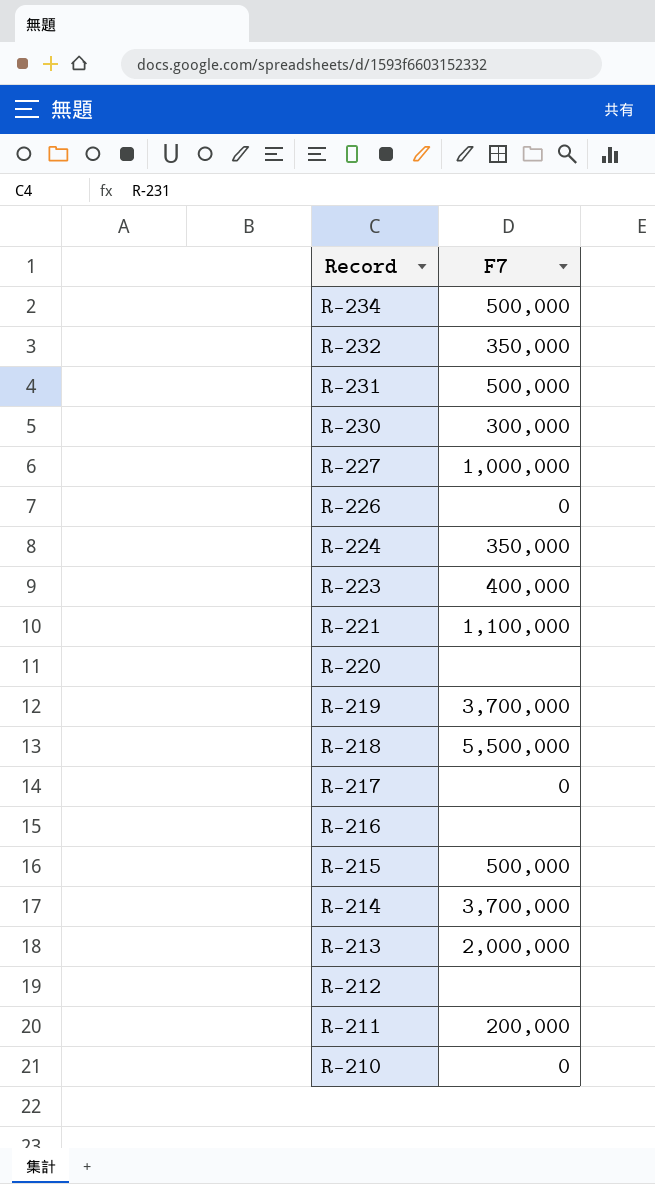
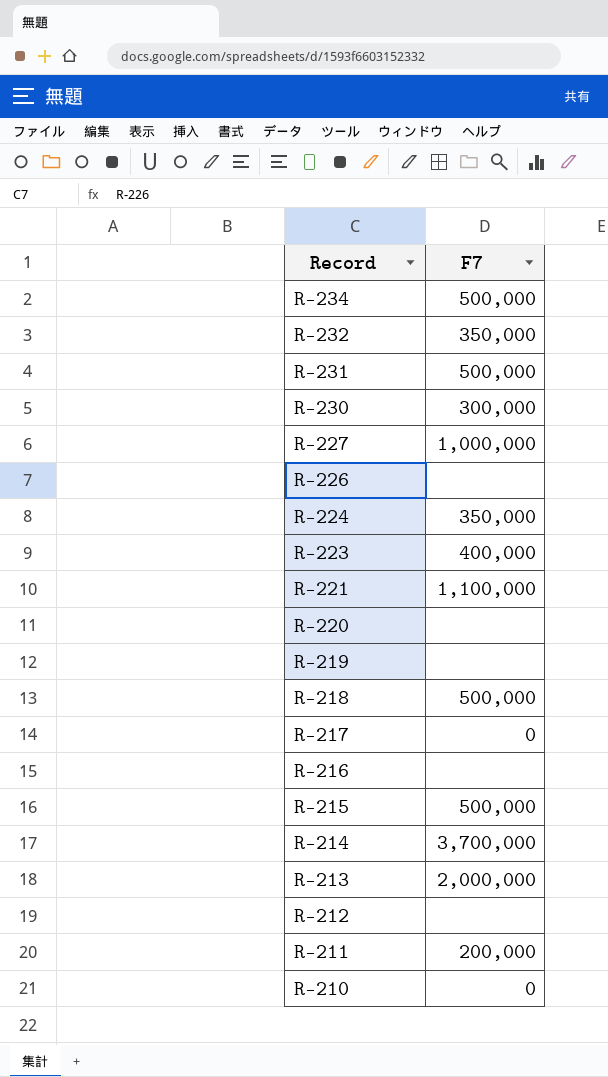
R-226 | F7: 0 -> none
R-219 | F7: 3,700,000 -> none
R-218 | F7: 5,500,000 -> 500,000

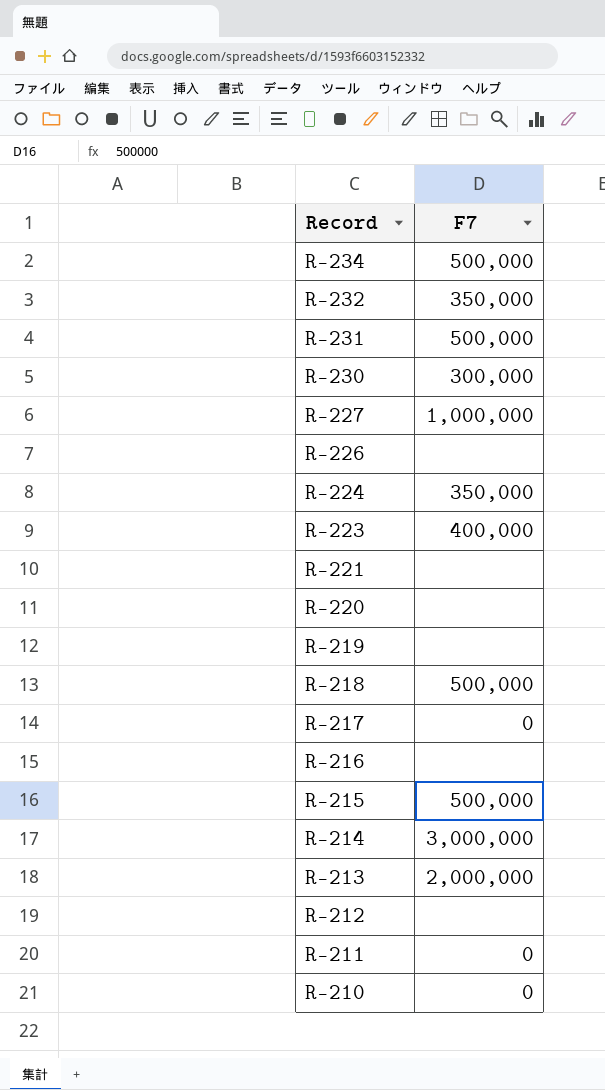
R-221 | F7: 1,100,000 -> none
R-214 | F7: 3,700,000 -> 3,000,000
R-211 | F7: 200,000 -> 0

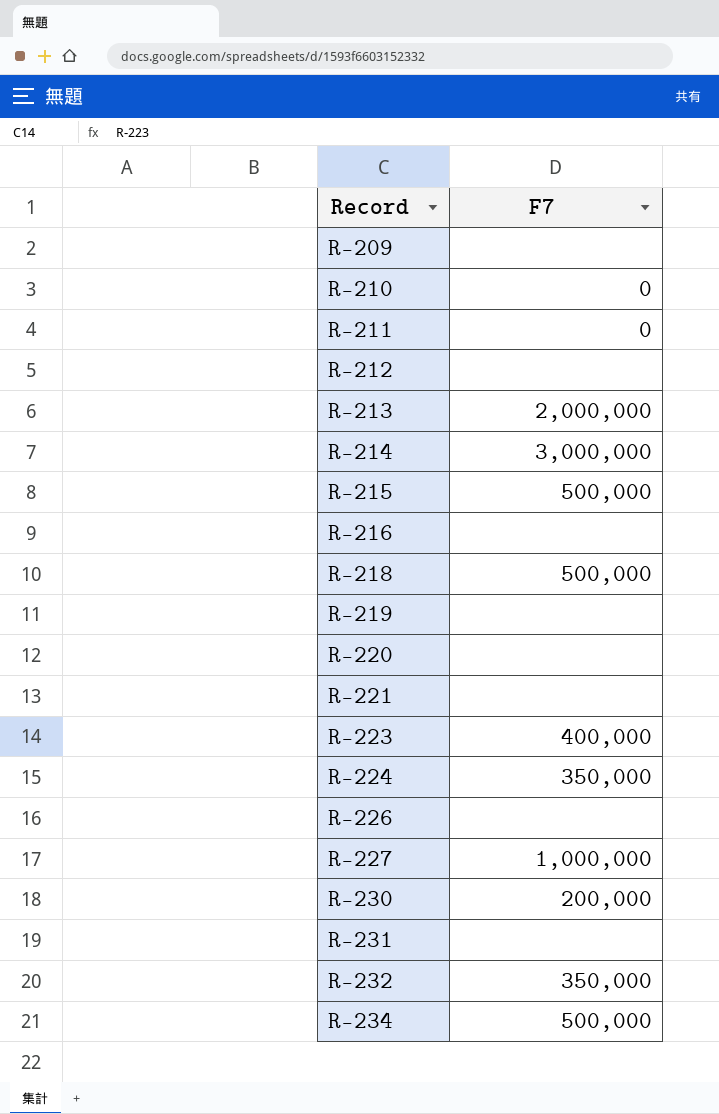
row order: Record descending -> Record ascending
row R-217: 0 -> none
row R-209: none -> none
R-230 | F7: 300,000 -> 200,000
R-231 | F7: 500,000 -> none

